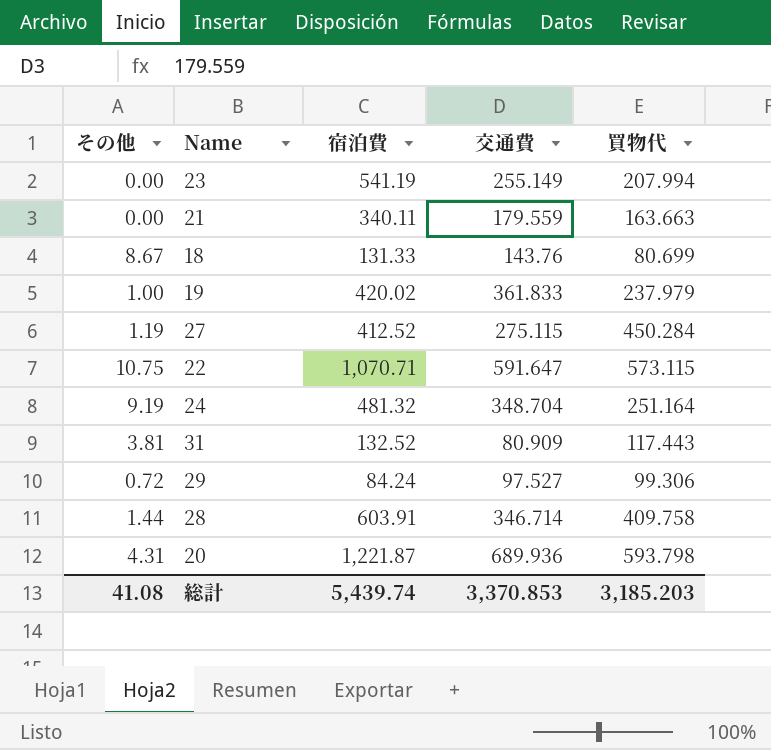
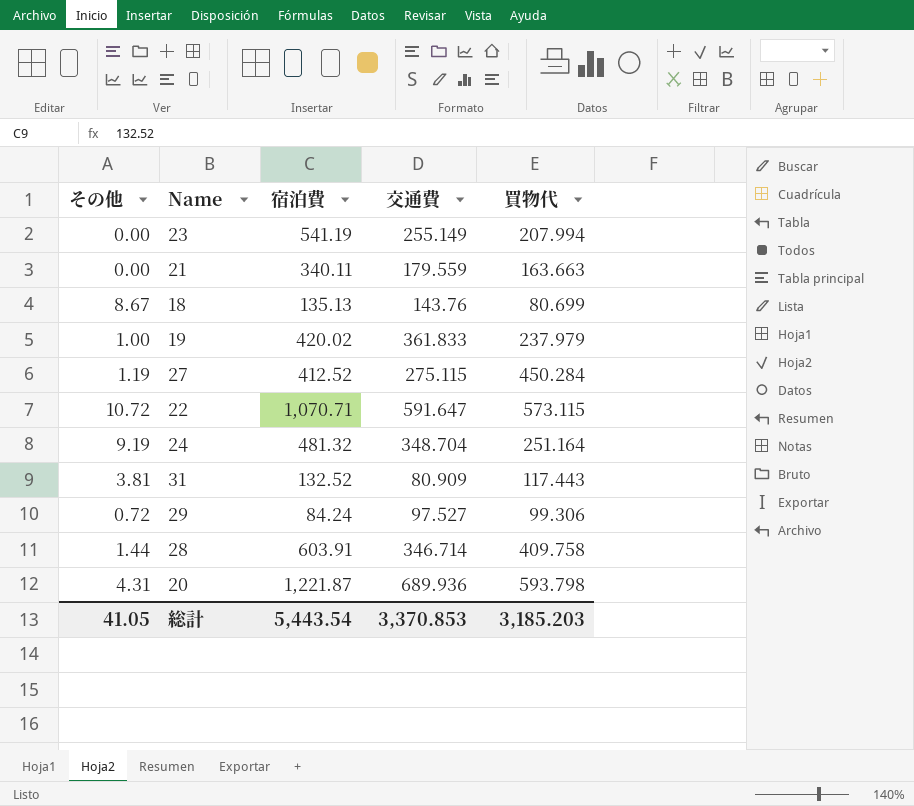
18 | 宿泊費: 131.33 -> 135.13
22 | その他: 10.75 -> 10.72
総計 | その他: 41.08 -> 41.05
総計 | 宿泊費: 5,439.74 -> 5,443.54

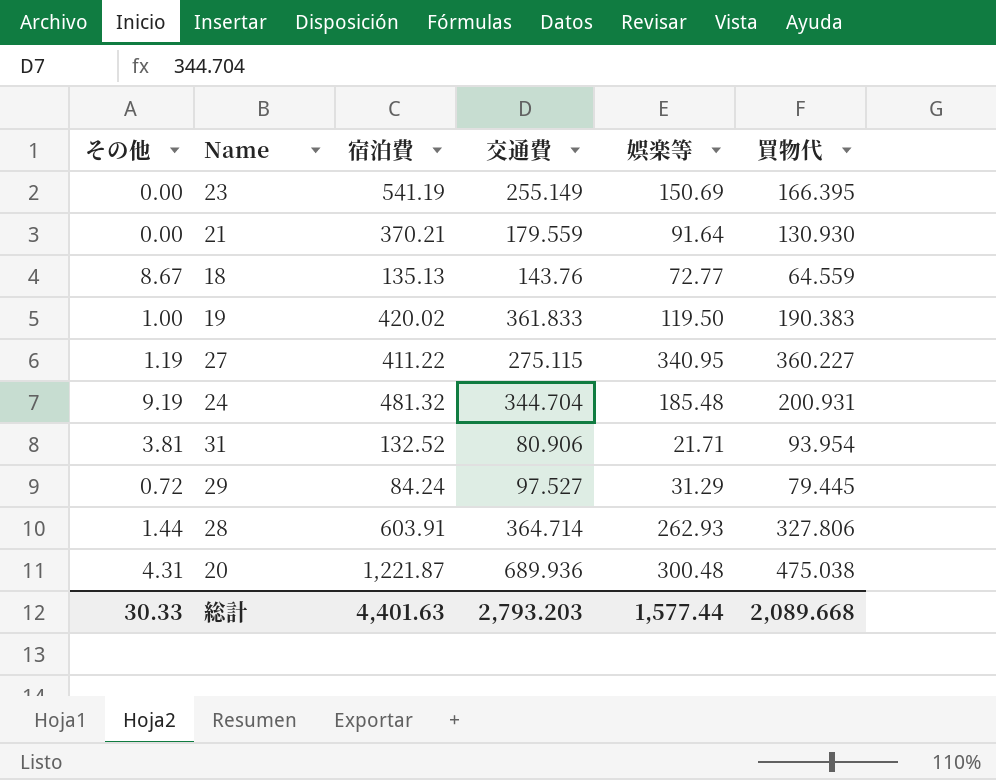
column 娯楽等 | position: none -> 5
row 22: 10.72 | 1,070.71 | 591.647 | 573.115 -> none
23 | 買物代: 207.994 -> 166.395
21 | 宿泊費: 340.11 -> 370.21
21 | 買物代: 163.663 -> 130.930
18 | 買物代: 80.699 -> 64.559
19 | 買物代: 237.979 -> 190.383
27 | 宿泊費: 412.52 -> 411.22
27 | 買物代: 450.284 -> 360.227
24 | 交通費: 348.704 -> 344.704
24 | 買物代: 251.164 -> 200.931
31 | 交通費: 80.909 -> 80.906
31 | 買物代: 117.443 -> 93.954
29 | 買物代: 99.306 -> 79.445
28 | 交通費: 346.714 -> 364.714
28 | 買物代: 409.758 -> 327.806
20 | 買物代: 593.798 -> 475.038
総計 | その他: 41.05 -> 30.33
総計 | 宿泊費: 5,443.54 -> 4,401.63
総計 | 交通費: 3,370.853 -> 2,793.203
総計 | 買物代: 3,185.203 -> 2,089.668

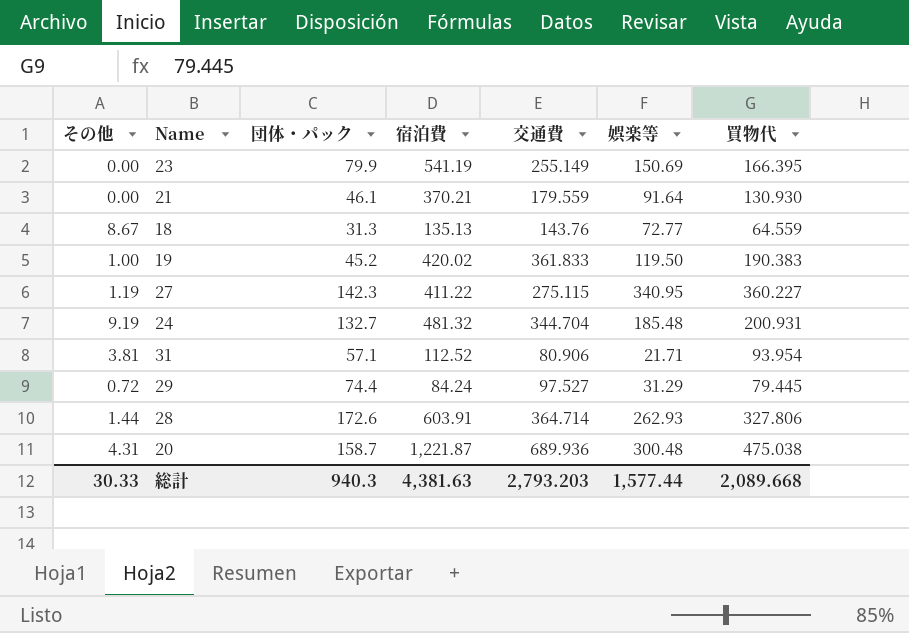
column 団体・パック | position: none -> 3
31 | 宿泊費: 132.52 -> 112.52
総計 | 宿泊費: 4,401.63 -> 4,381.63

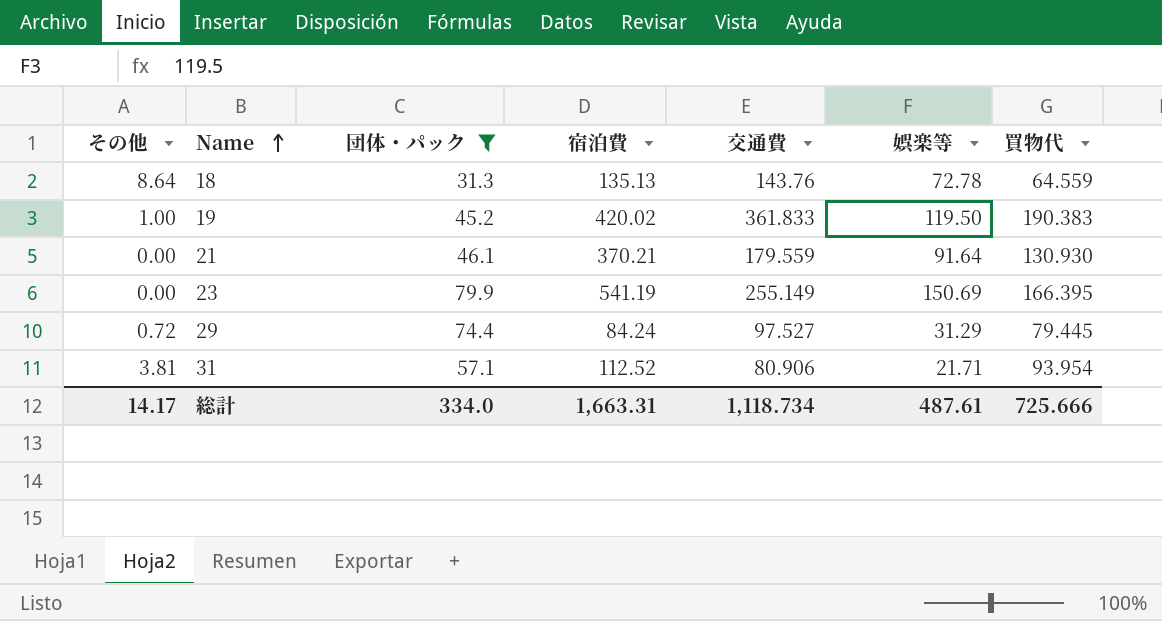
filter: none -> 団体・パック <= 79.9
row order: none -> Name ascending
18 | その他: 8.67 -> 8.64
18 | 娯楽等: 72.77 -> 72.78
総計 | その他: 30.33 -> 14.17
総計 | 団体・パック: 940.3 -> 334.0
総計 | 宿泊費: 4,381.63 -> 1,663.31
総計 | 交通費: 2,793.203 -> 1,118.734
総計 | 娯楽等: 1,577.44 -> 487.61
総計 | 買物代: 2,089.668 -> 725.666

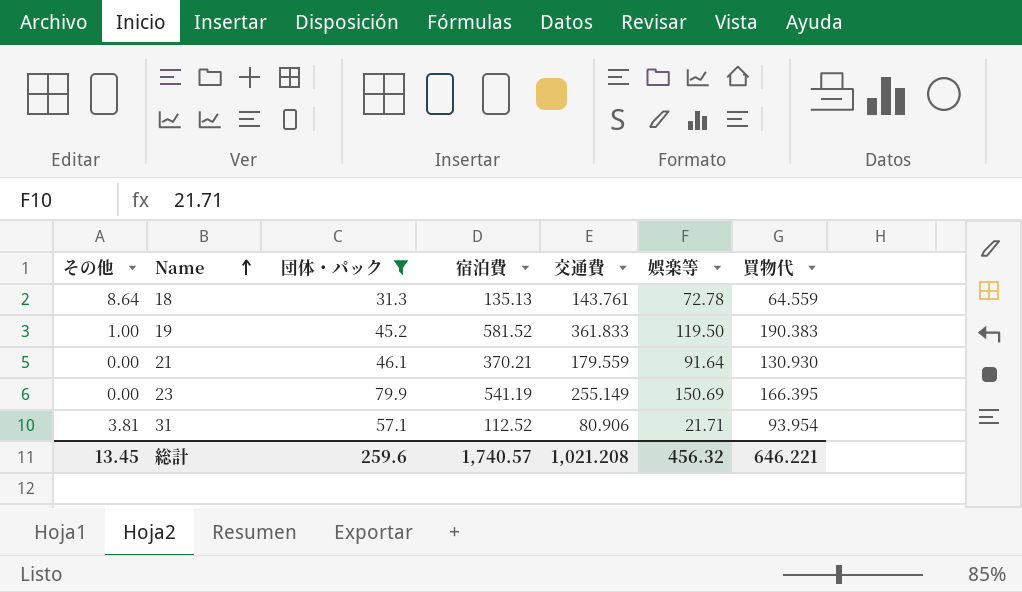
row 29: 0.72 | 74.4 | 84.24 | 97.527 | 31.29 | 79.445 -> none
18 | 交通費: 143.76 -> 143.761
19 | 宿泊費: 420.02 -> 581.52
総計 | その他: 14.17 -> 13.45
総計 | 団体・パック: 334.0 -> 259.6
総計 | 宿泊費: 1,663.31 -> 1,740.57
総計 | 交通費: 1,118.734 -> 1,021.208
総計 | 娯楽等: 487.61 -> 456.32
総計 | 買物代: 725.666 -> 646.221

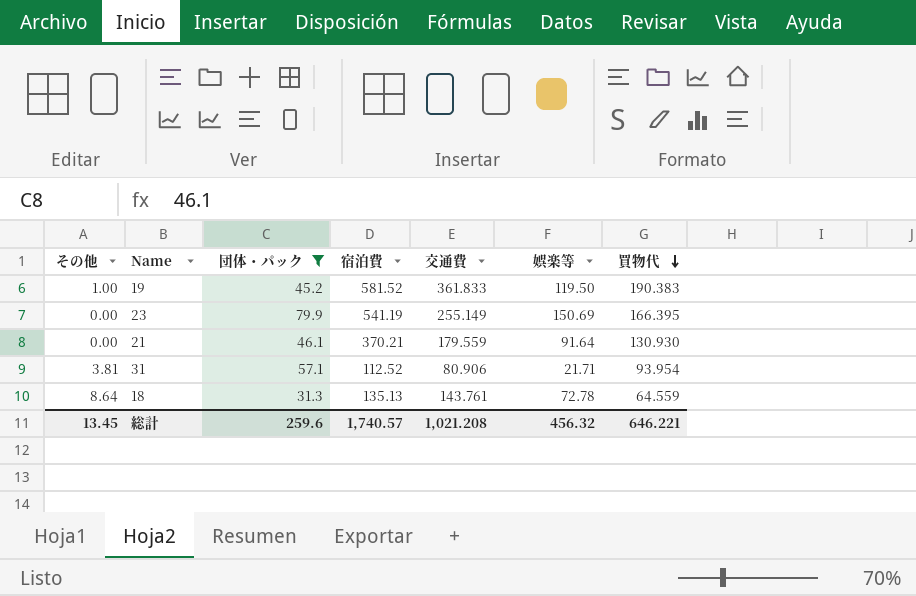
row order: Name ascending -> 買物代 descending

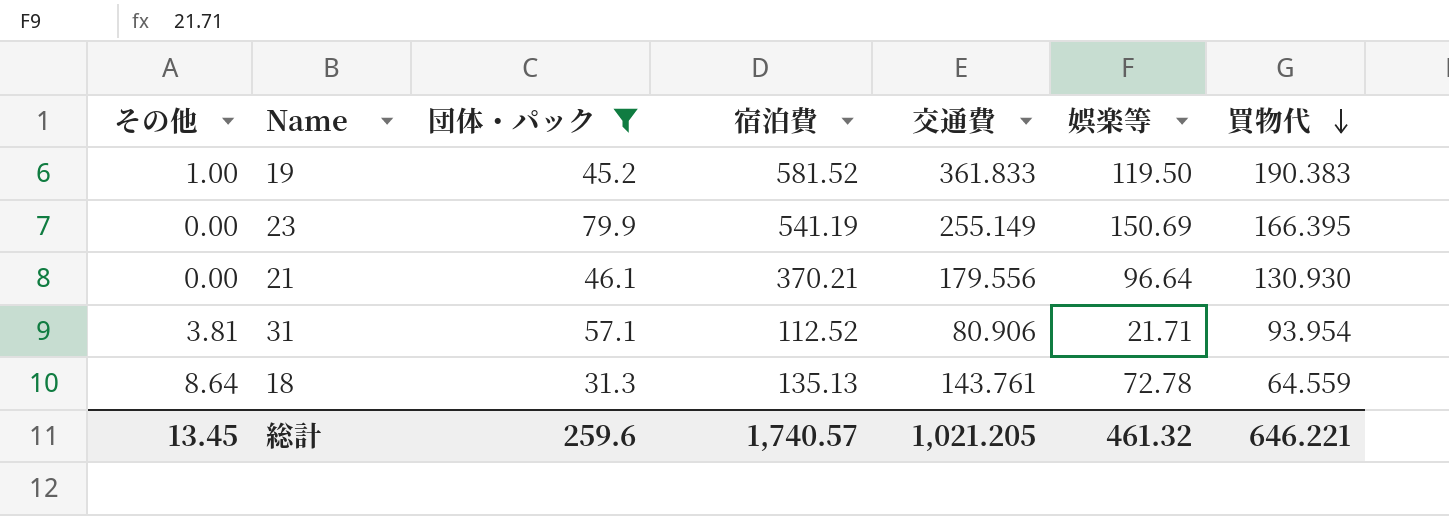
21 | 交通費: 179.559 -> 179.556
21 | 娯楽等: 91.64 -> 96.64
総計 | 交通費: 1,021.208 -> 1,021.205
総計 | 娯楽等: 456.32 -> 461.32

